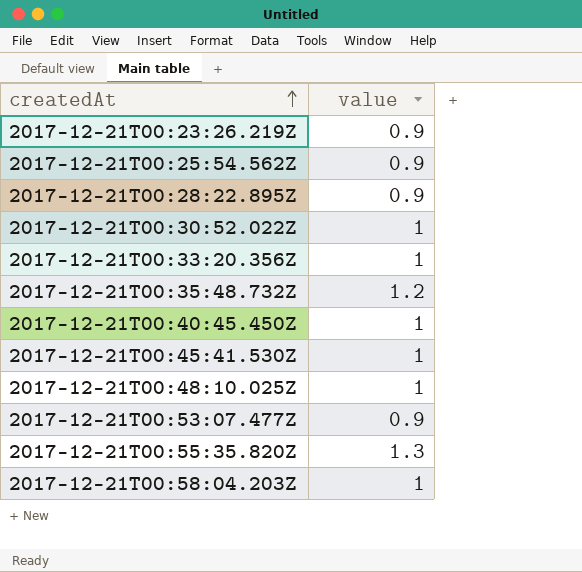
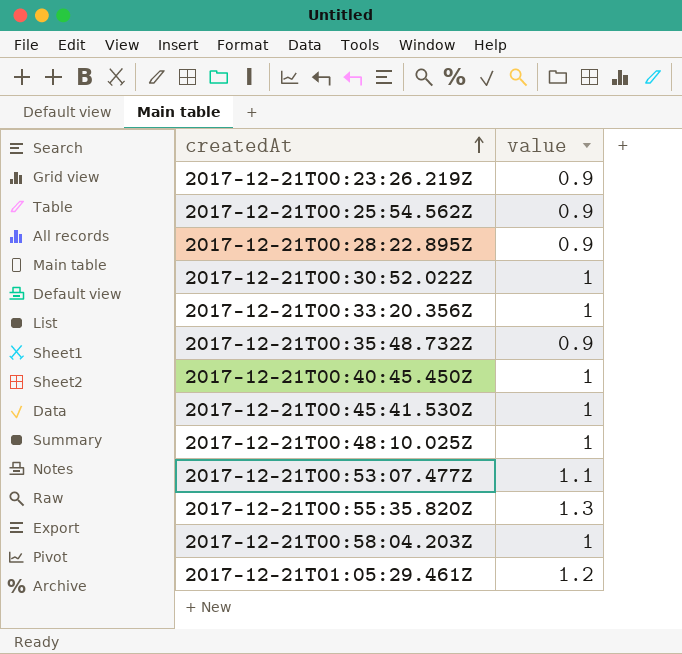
2017-12-21T00:35:48.732Z | value: 1.2 -> 0.9
2017-12-21T00:53:07.477Z | value: 0.9 -> 1.1
row 2017-12-21T01:05:29.461Z: none -> 1.2

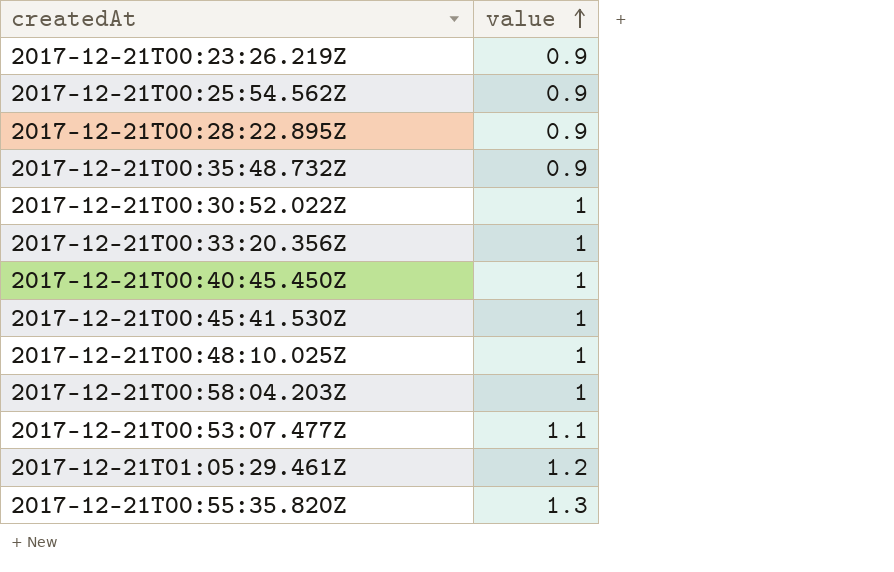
row order: createdAt ascending -> value ascending

